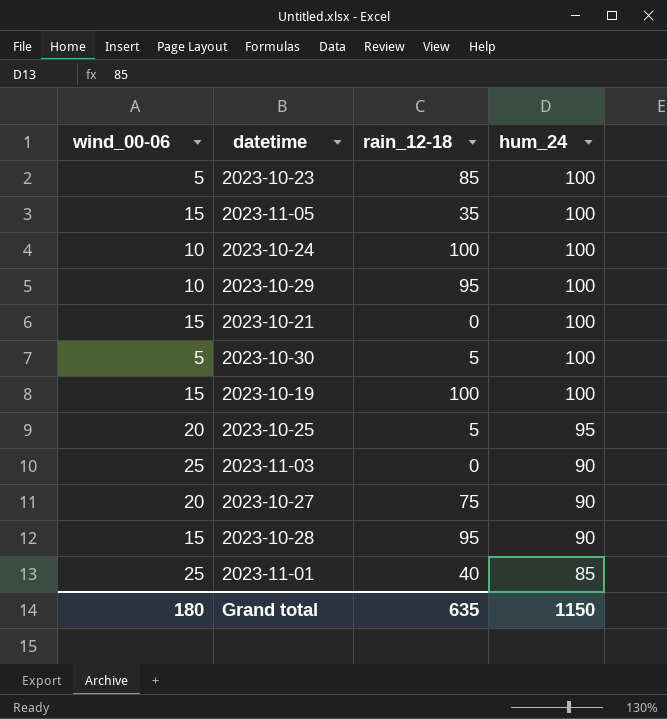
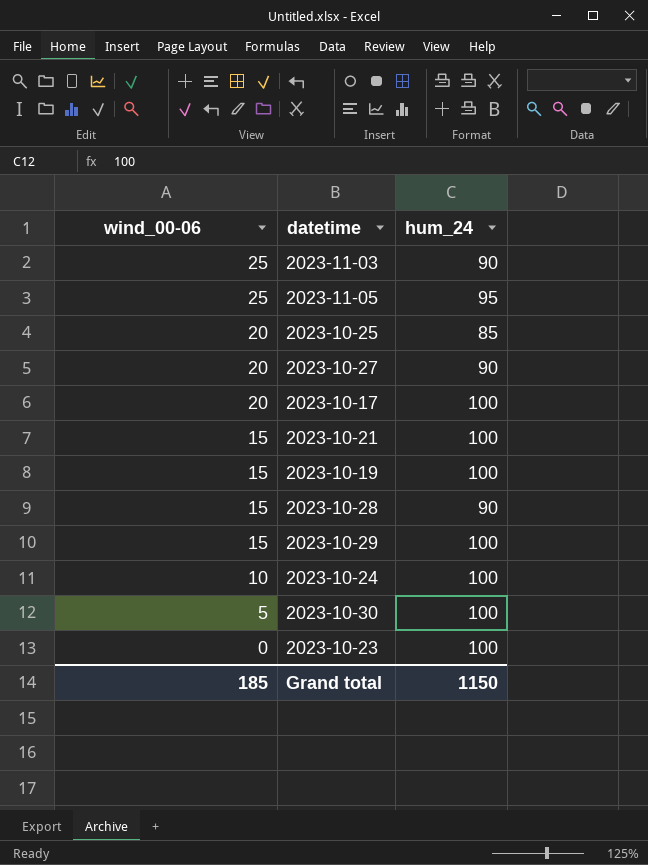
row order: hum_24 descending -> wind_00-06 descending
column rain_12-18 | position: 3 -> none
row 2023-11-01: 25 | 40 | 85 -> none
2023-11-05 | wind_00-06: 15 -> 25
2023-11-05 | hum_24: 100 -> 95
2023-10-25 | hum_24: 95 -> 85
row 2023-10-17: none -> 20 | 100
2023-10-29 | wind_00-06: 10 -> 15
2023-10-23 | wind_00-06: 5 -> 0
Grand total | wind_00-06: 180 -> 185

